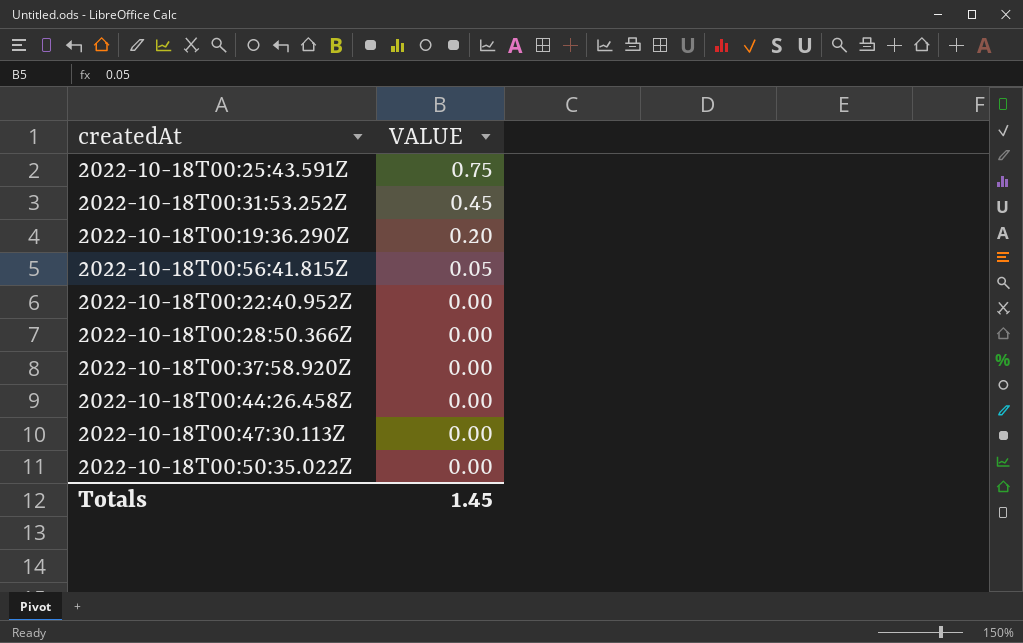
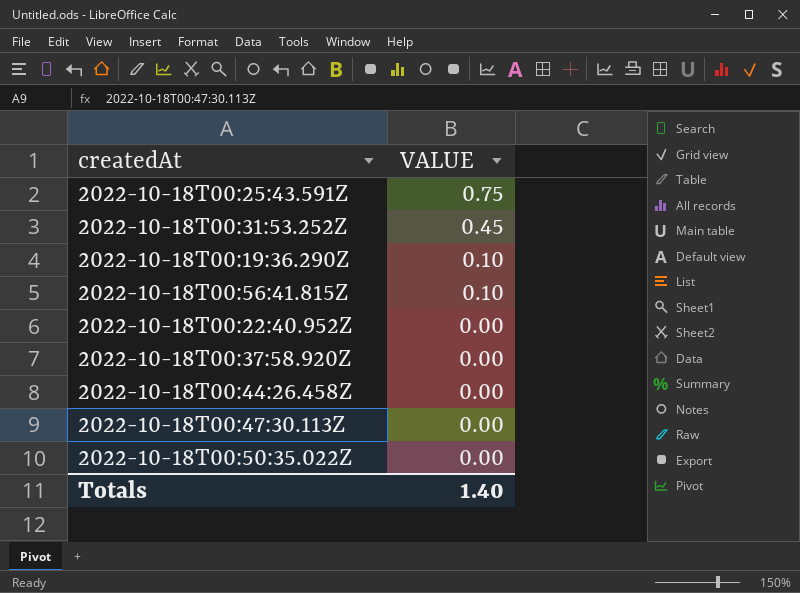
row 2022-10-18T00:28:50.366Z: 0.00 -> none
2022-10-18T00:19:36.290Z | VALUE: 0.20 -> 0.10
2022-10-18T00:56:41.815Z | VALUE: 0.05 -> 0.10
Totals | VALUE: 1.45 -> 1.40

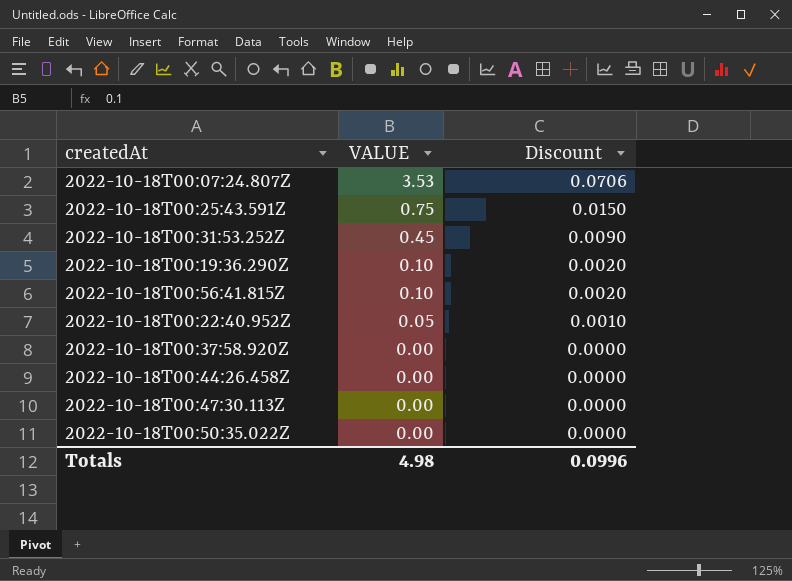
column Discount | formula: none -> [VALUE] * 0.02
row 2022-10-18T00:07:24.807Z: none -> 3.53 | 0.0706
2022-10-18T00:22:40.952Z | VALUE: 0.00 -> 0.05
Totals | VALUE: 1.40 -> 4.98

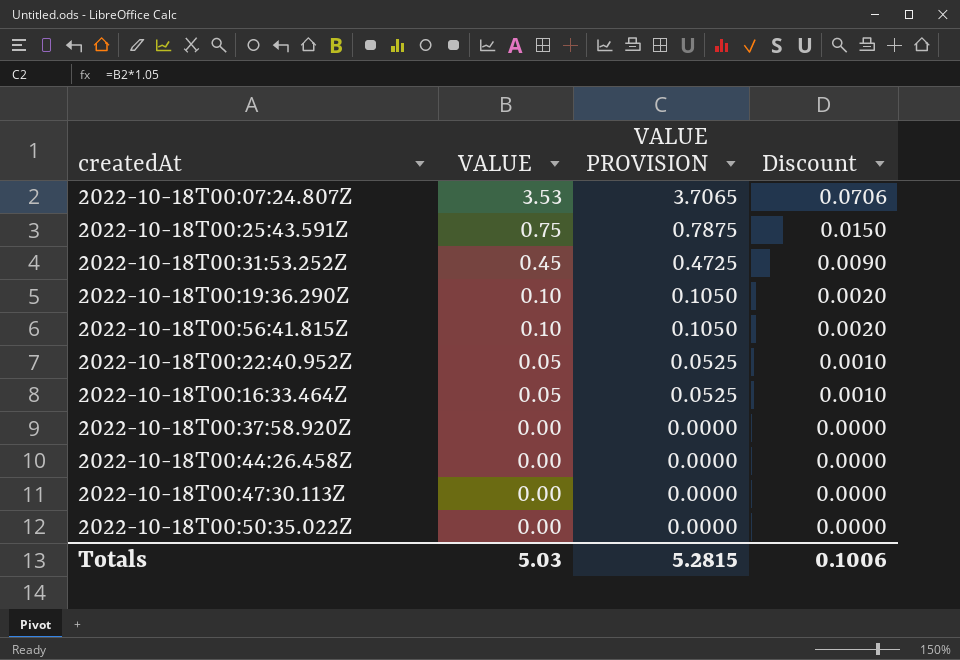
column VALUE PROVISION | formula: none -> [VALUE] * 1.05
row 2022-10-18T00:16:33.464Z: none -> 0.05 | 0.0525 | 0.0010
Totals | VALUE: 4.98 -> 5.03
Totals | Discount: 0.0996 -> 0.1006

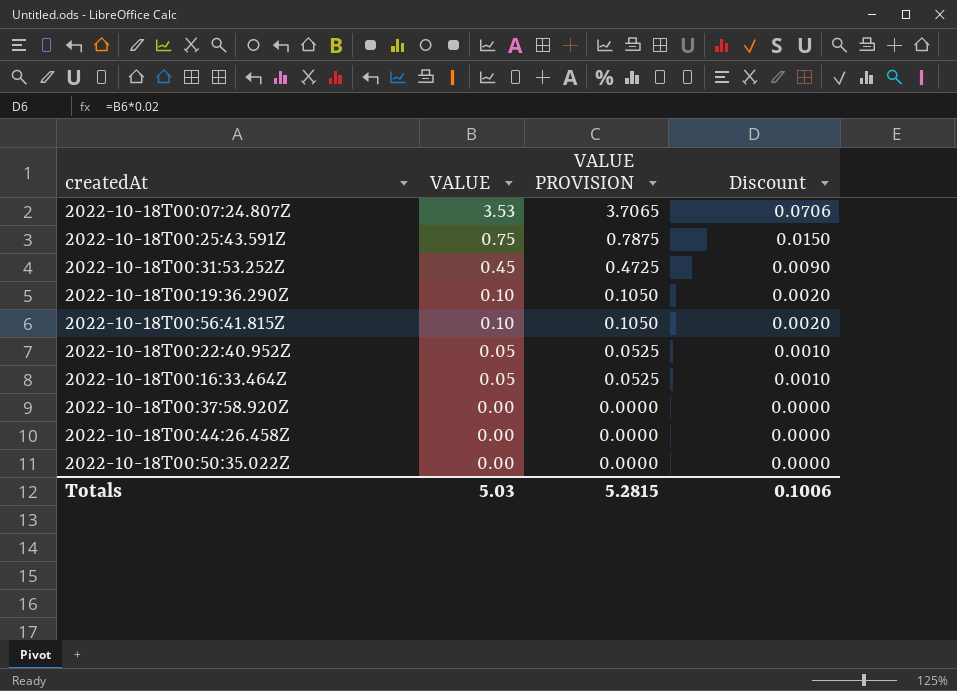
row 2022-10-18T00:47:30.113Z: 0.00 | 0.0000 | 0.0000 -> none

